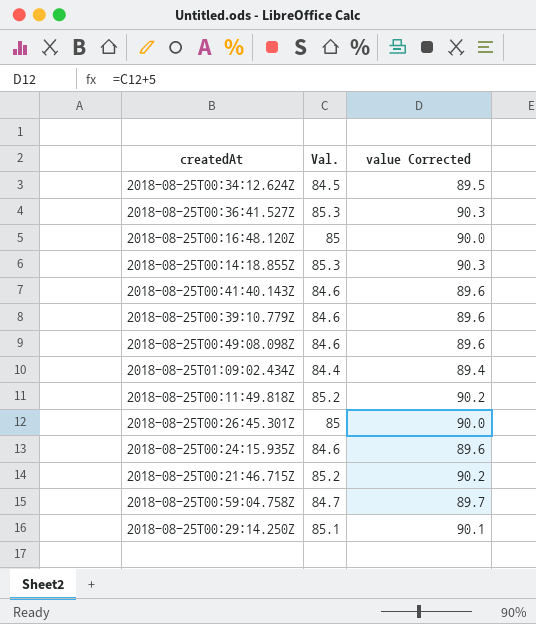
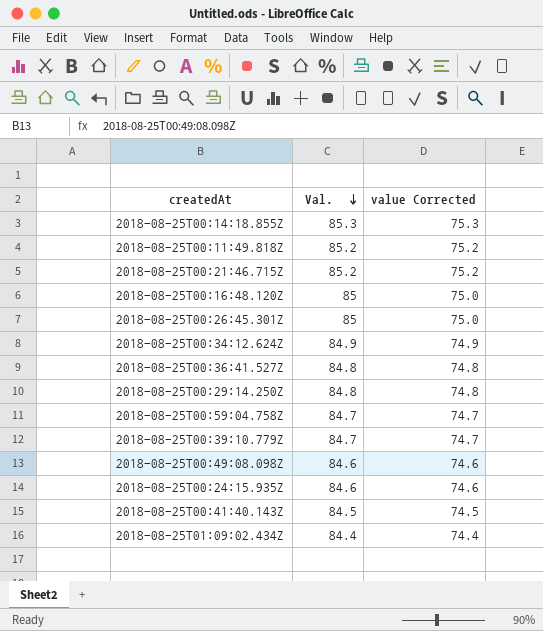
row order: none -> Val. descending
column value Corrected | formula: [Val.] + 5 -> [Val.] - 10
2018-08-25T00:34:12.624Z | Val.: 84.5 -> 84.9
2018-08-25T00:36:41.527Z | Val.: 85.3 -> 84.8
2018-08-25T00:29:14.250Z | Val.: 85.1 -> 84.8
2018-08-25T00:39:10.779Z | Val.: 84.6 -> 84.7
2018-08-25T00:41:40.143Z | Val.: 84.6 -> 84.5

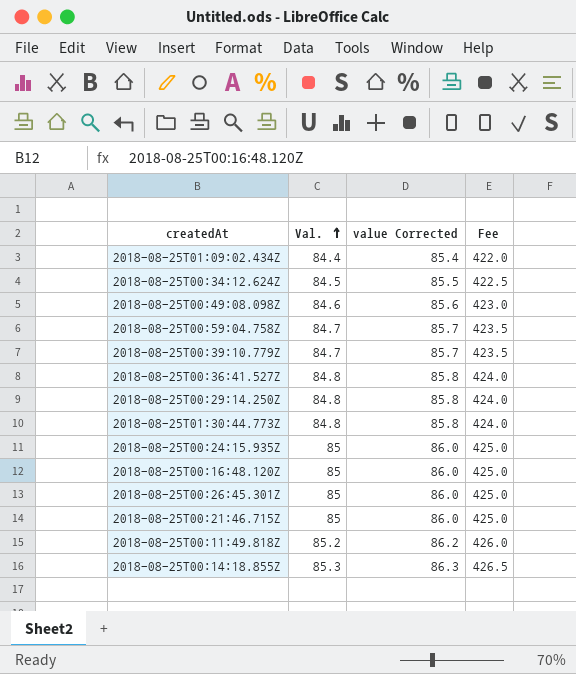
row order: Val. descending -> Val. ascending
column value Corrected | formula: [Val.] - 10 -> [Val.] + 1
column Fee | formula: none -> [Val.] * 5
row 2018-08-25T00:41:40.143Z: 84.5 | 74.5 -> none
2018-08-25T00:34:12.624Z | Val.: 84.9 -> 84.5
row 2018-08-25T01:30:44.773Z: none -> 84.8 | 85.8 | 424.0
2018-08-25T00:24:15.935Z | Val.: 84.6 -> 85
2018-08-25T00:21:46.715Z | Val.: 85.2 -> 85

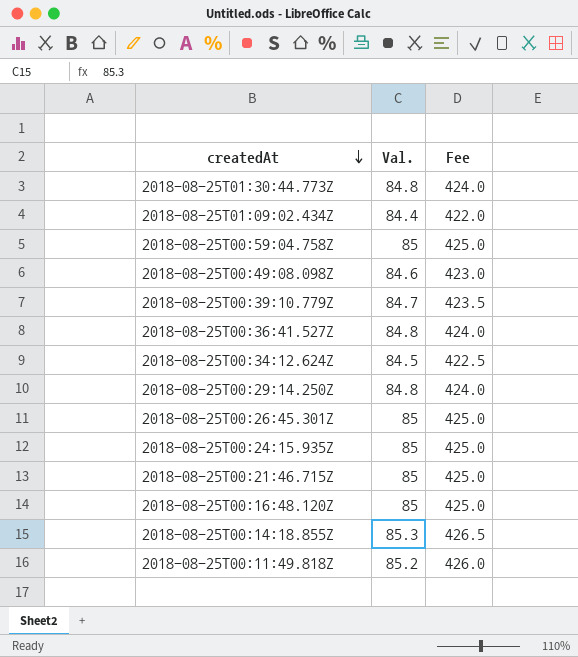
row order: Val. ascending -> createdAt descending
column value Corrected | formula: [Val.] + 1 -> none
2018-08-25T00:59:04.758Z | Val.: 84.7 -> 85
2018-08-25T00:59:04.758Z | Fee: 423.5 -> 425.0

